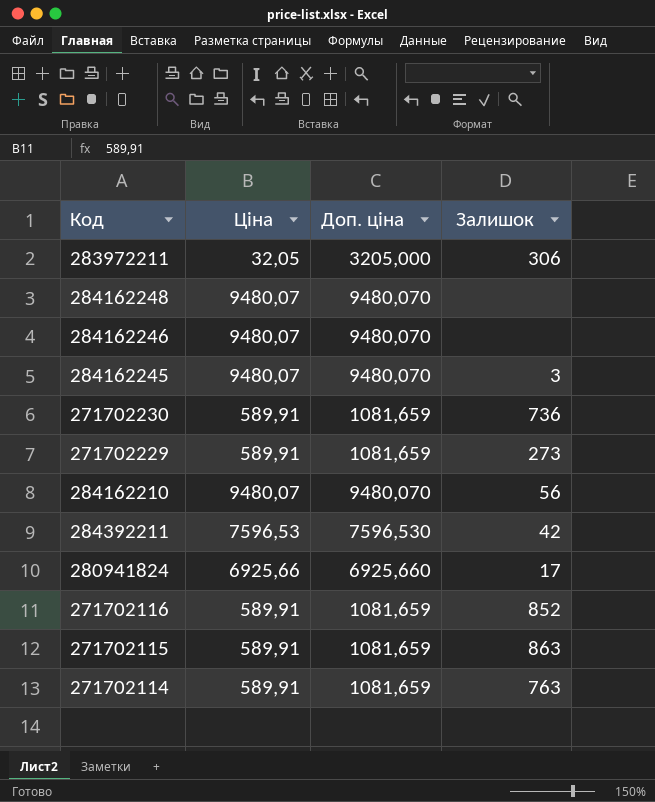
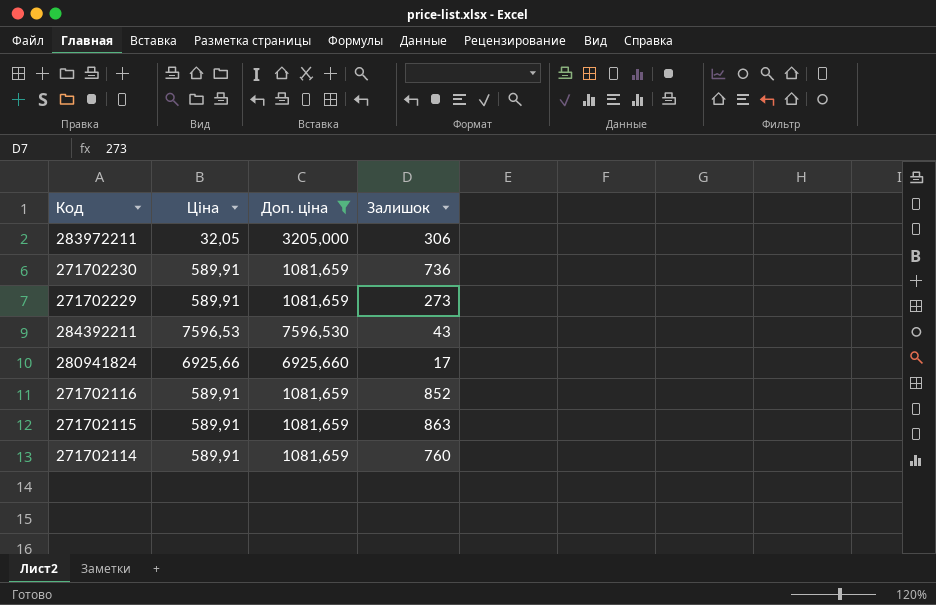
filter: none -> Доп. ціна != 9480,070
284392211 | Залишок: 42 -> 43
271702114 | Залишок: 763 -> 760

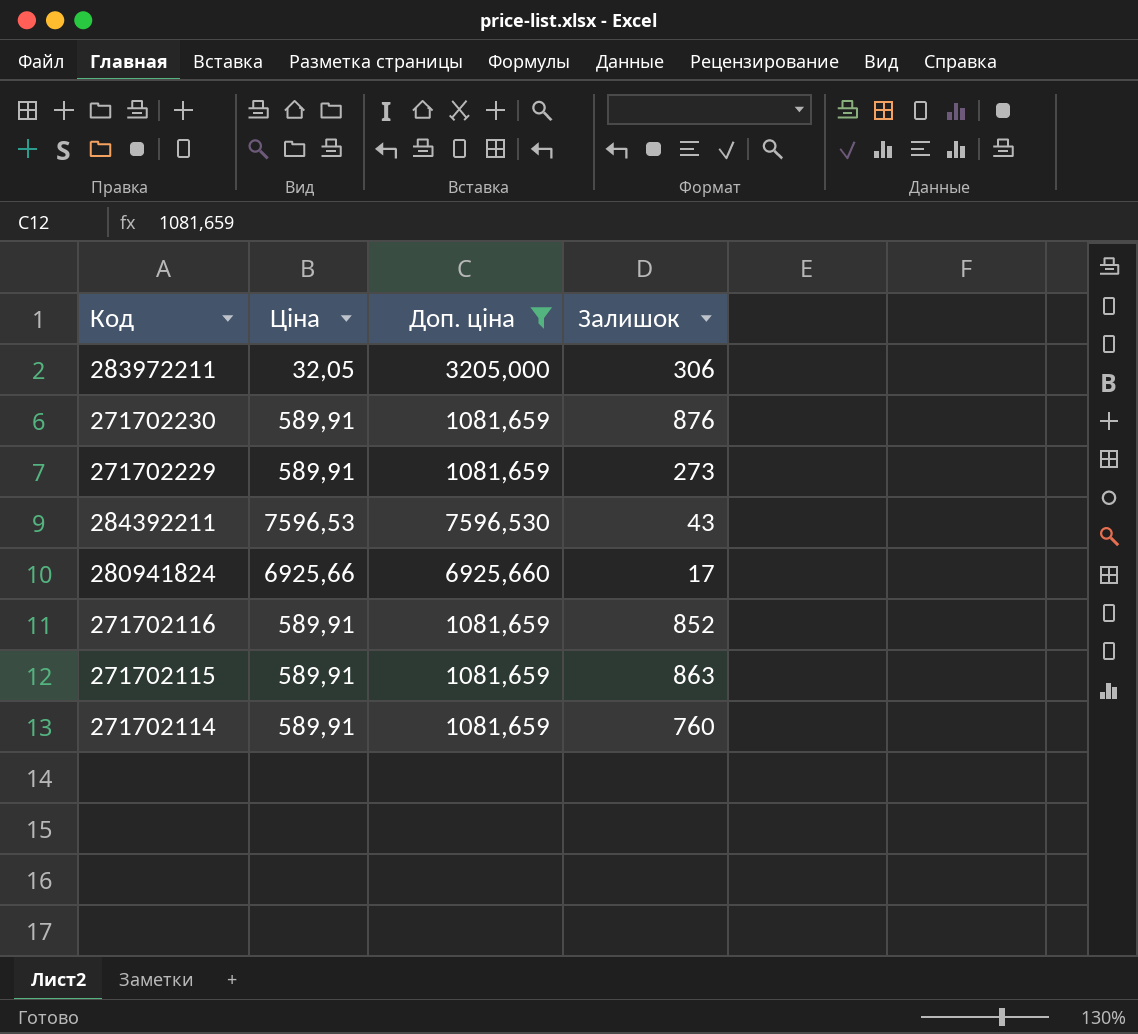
271702230 | Залишок: 736 -> 876

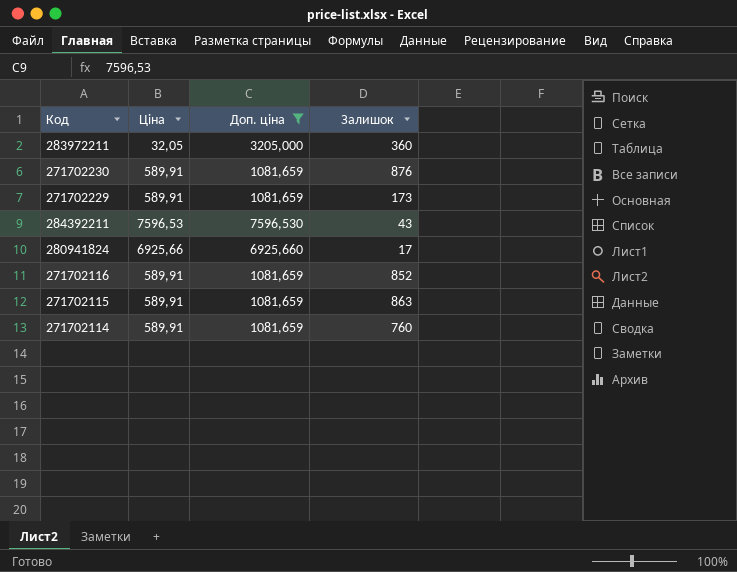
283972211 | Залишок: 306 -> 360
271702229 | Залишок: 273 -> 173

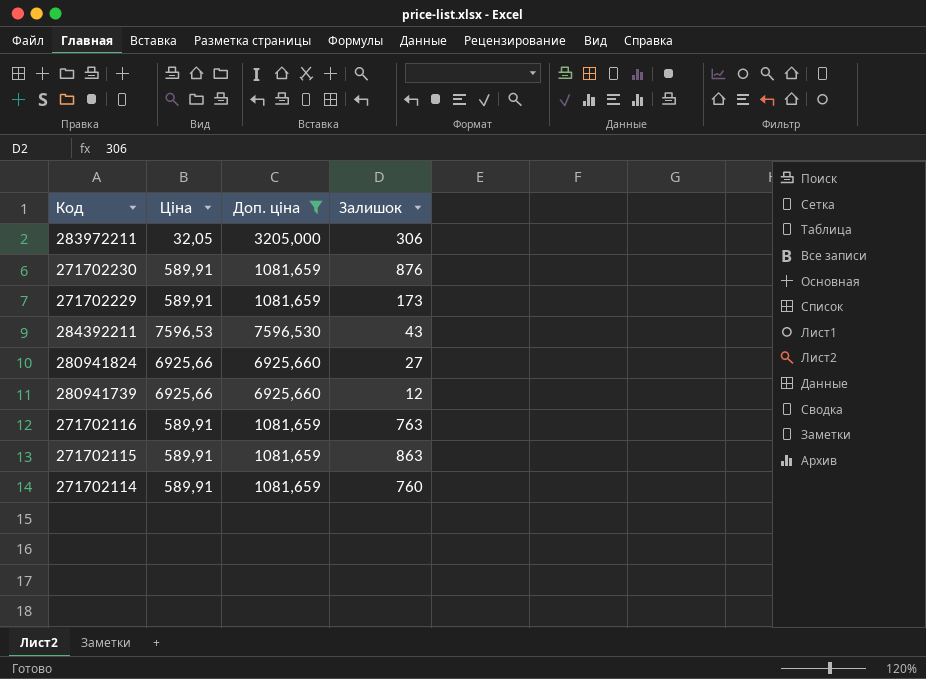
283972211 | Залишок: 360 -> 306
280941824 | Залишок: 17 -> 27
row 280941739: none -> 6925,66 | 6925,660 | 12
271702116 | Залишок: 852 -> 763

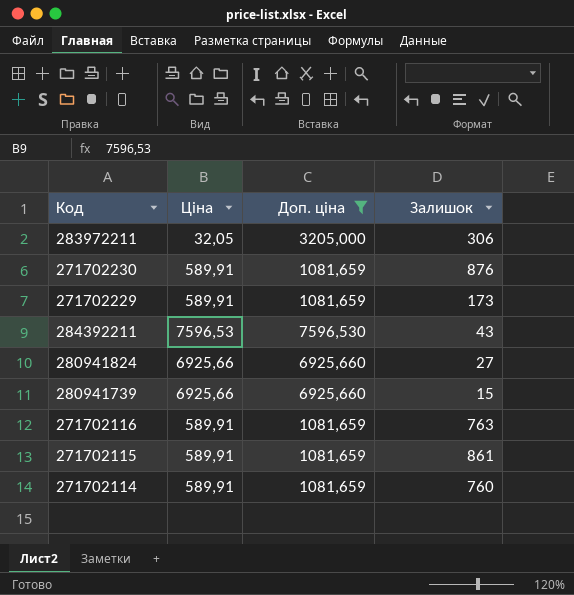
280941739 | Залишок: 12 -> 15
271702115 | Залишок: 863 -> 861

